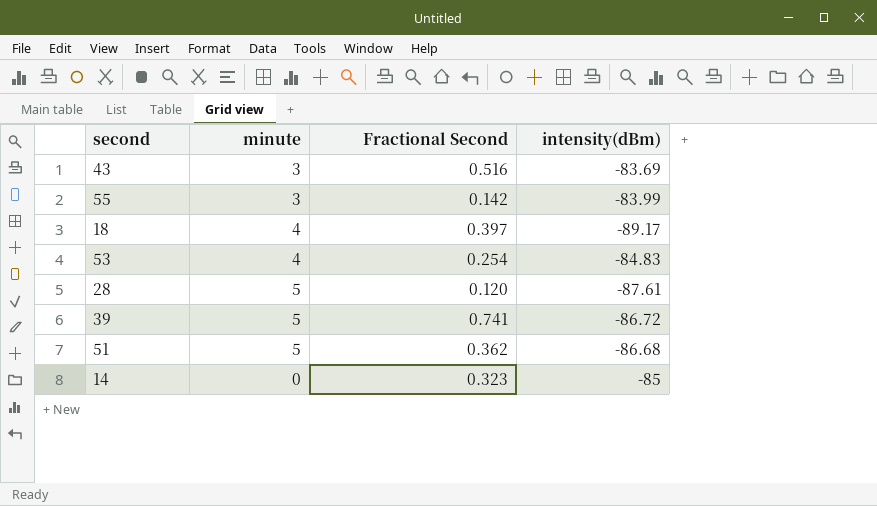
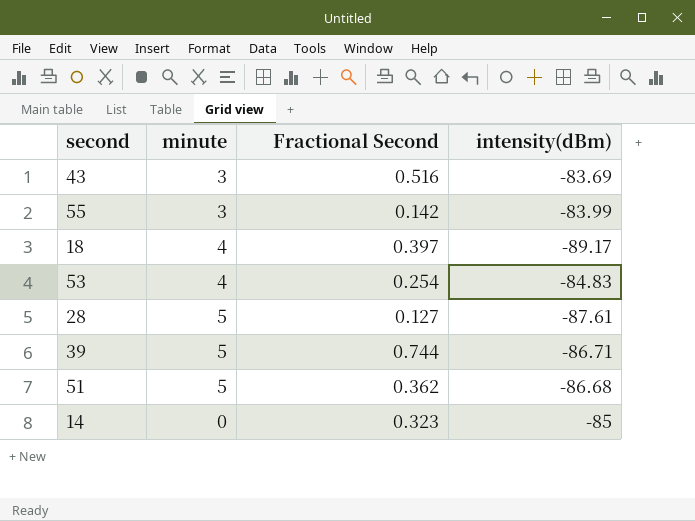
28 | Fractional Second: 0.120 -> 0.127
39 | Fractional Second: 0.741 -> 0.744
39 | intensity(dBm): -86.72 -> -86.71

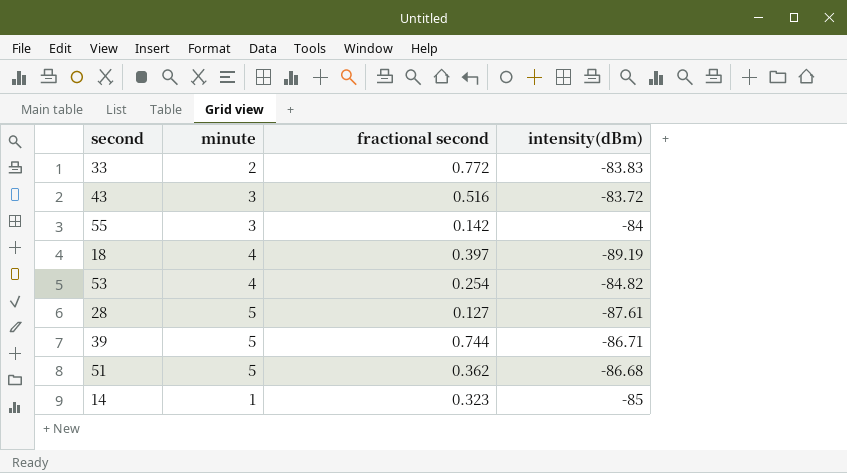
column name: Fractional Second -> fractional second
row 33: none -> 2 | 0.772 | -83.83
43 | intensity(dBm): -83.69 -> -83.72
55 | intensity(dBm): -83.99 -> -84
18 | intensity(dBm): -89.17 -> -89.19
53 | intensity(dBm): -84.83 -> -84.82
14 | minute: 0 -> 1

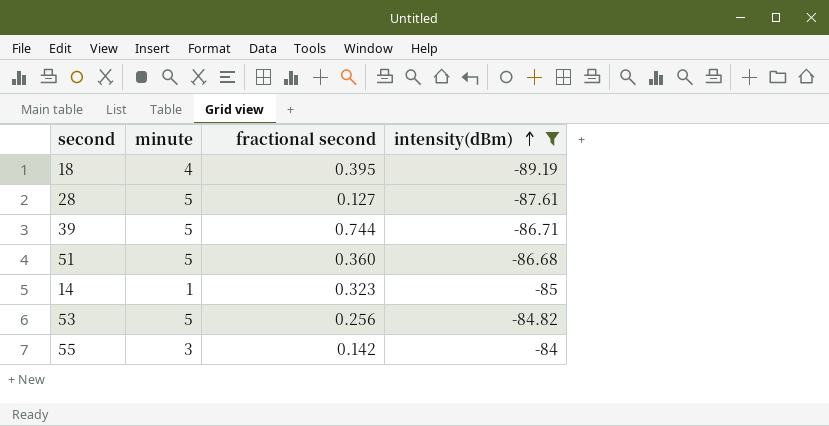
filter: none -> intensity(dBm) <= -84
row order: none -> intensity(dBm) ascending
18 | fractional second: 0.397 -> 0.395
51 | fractional second: 0.362 -> 0.360
53 | minute: 4 -> 5
53 | fractional second: 0.254 -> 0.256

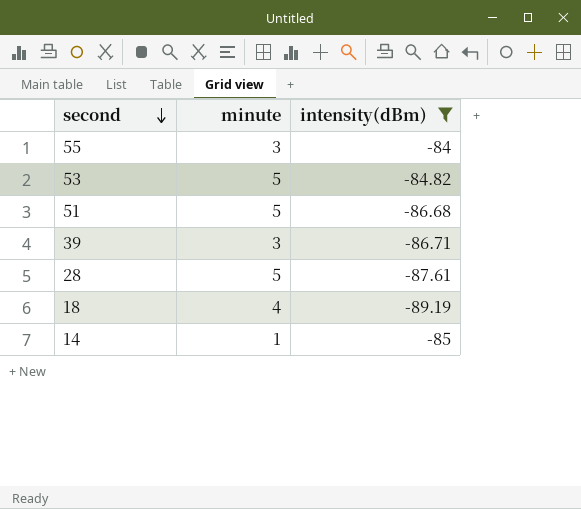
row order: intensity(dBm) ascending -> second descending
column fractional second | position: 3 -> none
39 | minute: 5 -> 3

